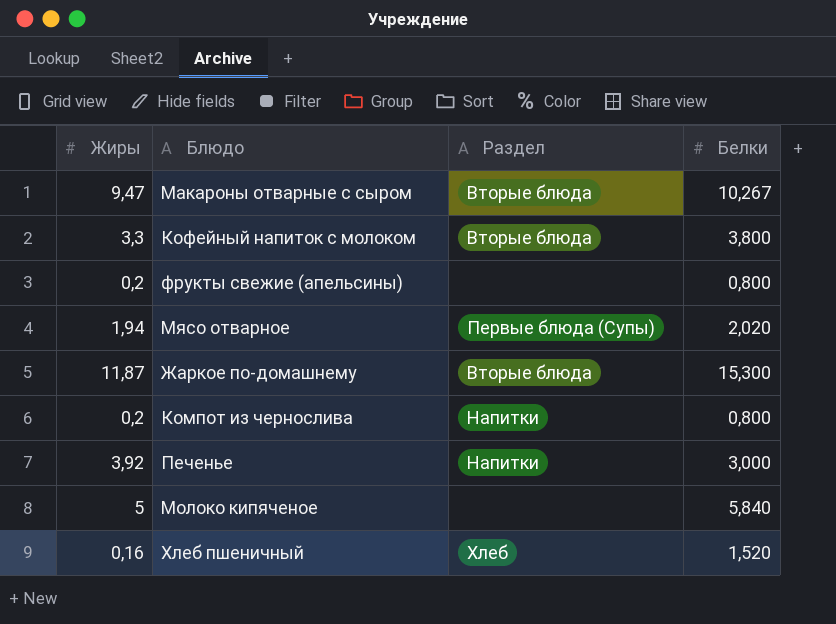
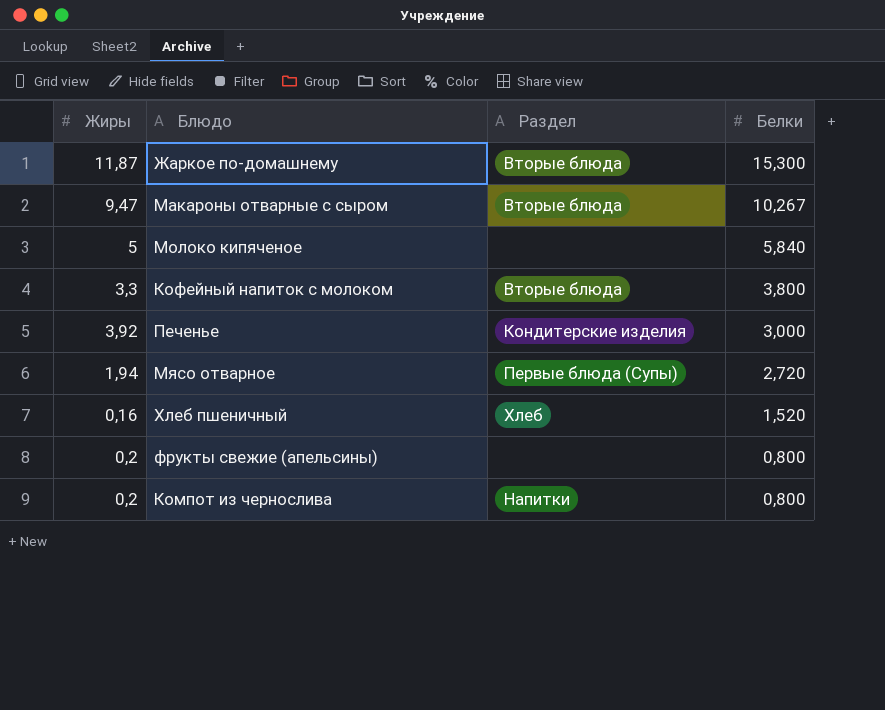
row order: none -> Белки descending
Печенье | Раздел: Напитки -> Кондитерские изделия
Мясо отварное | Белки: 2,020 -> 2,720

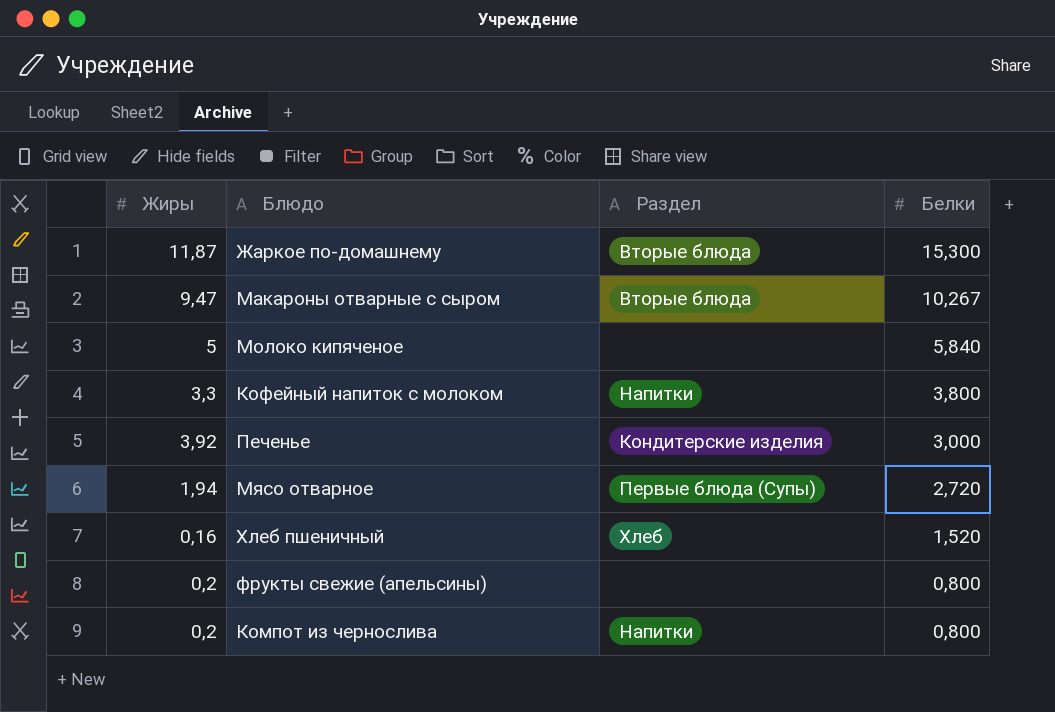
Кофейный напиток с молоком | Раздел: Вторые блюда -> Напитки

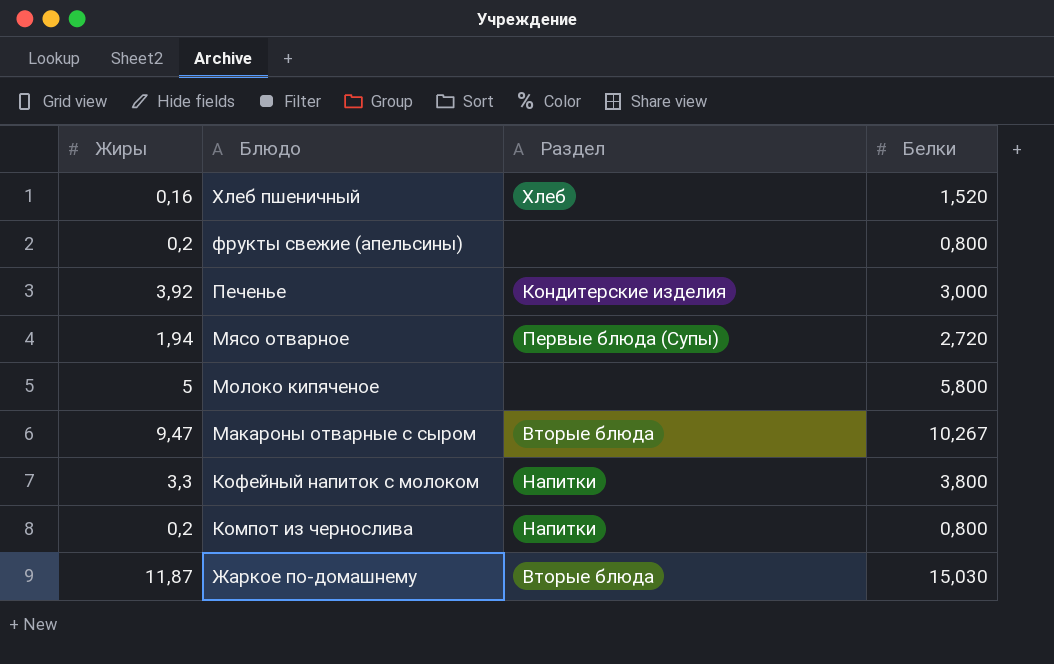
row order: Белки descending -> Блюдо descending
Молоко кипяченое | Белки: 5,840 -> 5,800
Жаркое по-домашнему | Белки: 15,300 -> 15,030

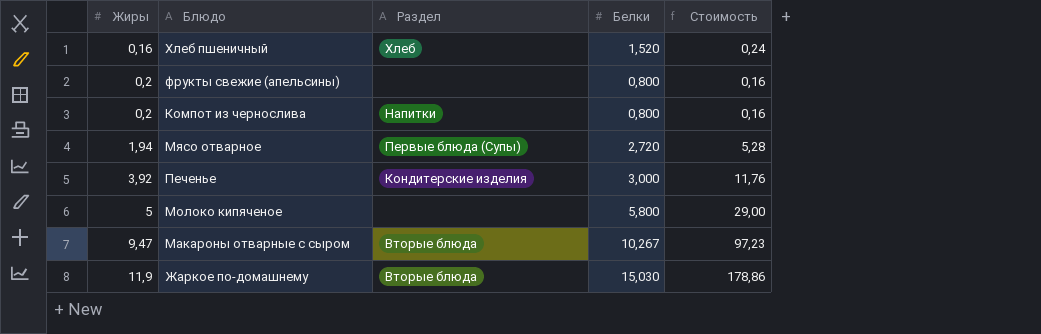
row order: Блюдо descending -> Жиры ascending
column Стоимость | formula: none -> [Жиры] * [Белки]
row Кофейный напиток с молоком: 3,3 | Напитки | 3,800 -> none
Жаркое по-домашнему | Жиры: 11,87 -> 11,9

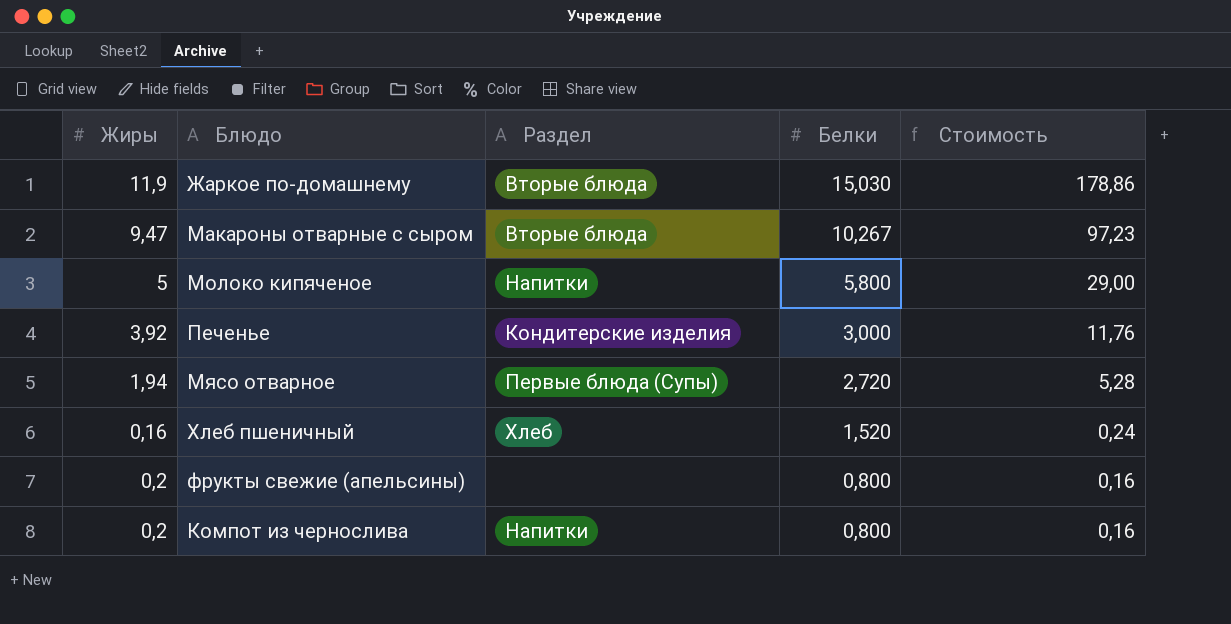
row order: Жиры ascending -> Белки descending
Молоко кипяченое | Раздел: none -> Напитки

